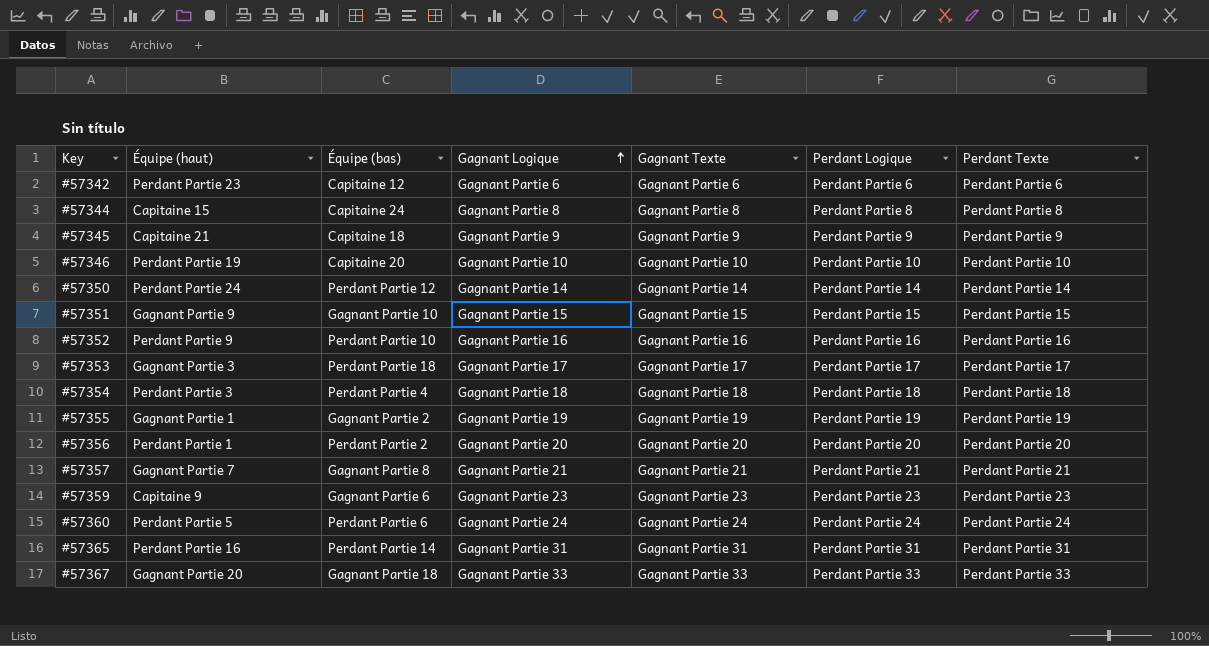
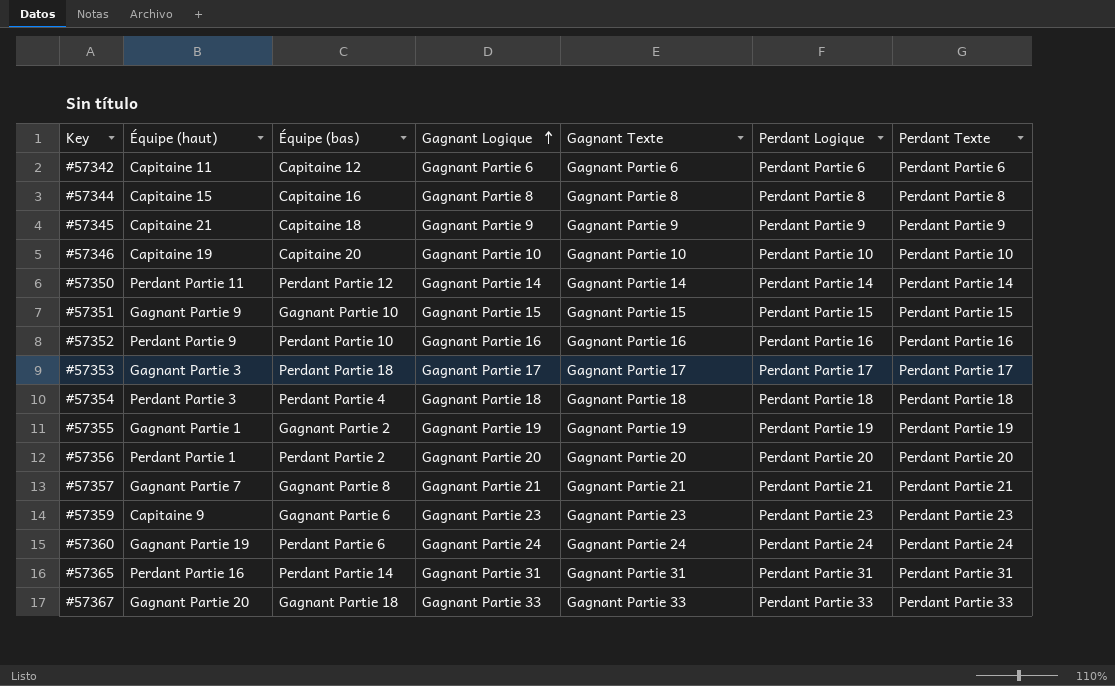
#57342 | Équipe (haut): Perdant Partie 23 -> Capitaine 11
#57344 | Équipe (bas): Capitaine 24 -> Capitaine 16
#57346 | Équipe (haut): Perdant Partie 19 -> Capitaine 19
#57350 | Équipe (haut): Perdant Partie 24 -> Perdant Partie 11
#57360 | Équipe (haut): Perdant Partie 5 -> Gagnant Partie 19

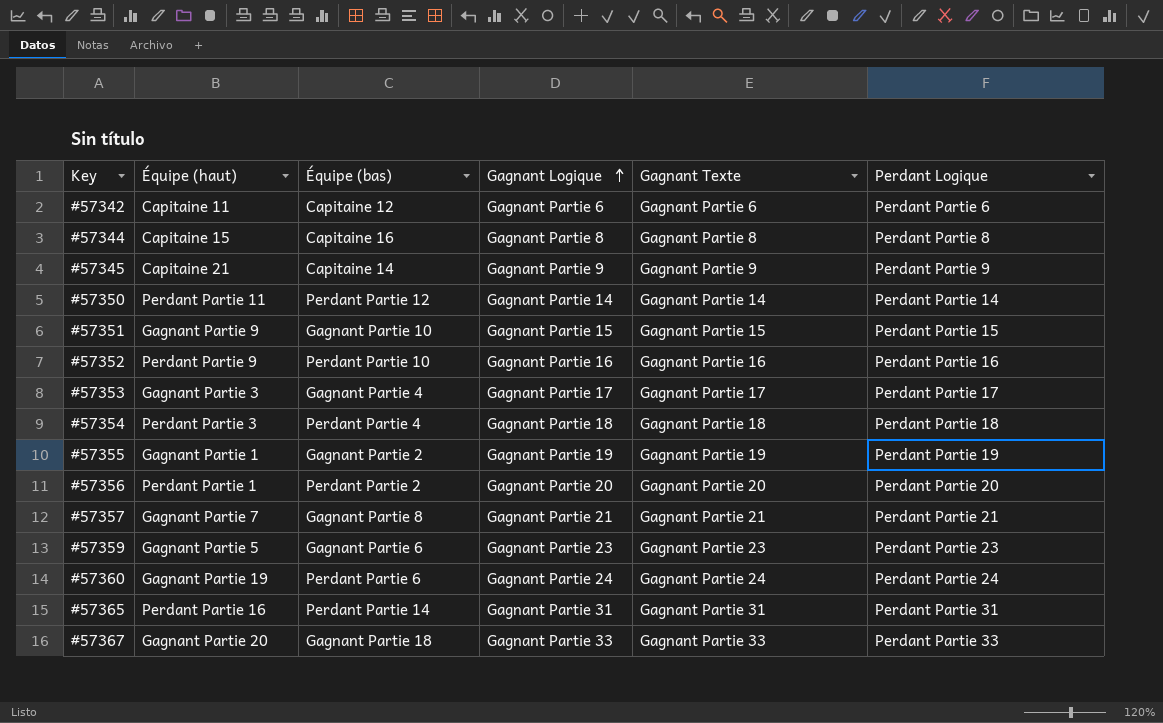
column Perdant Texte | position: 7 -> none
row #57346: Capitaine 19 | Capitaine 20 | Gagnant Partie 10 | Gagnant Partie 10 | Perdant Partie 10 | Perdant Partie 10 -> none
#57345 | Équipe (bas): Capitaine 18 -> Capitaine 14
#57353 | Équipe (bas): Perdant Partie 18 -> Gagnant Partie 4
#57359 | Équipe (haut): Capitaine 9 -> Gagnant Partie 5

